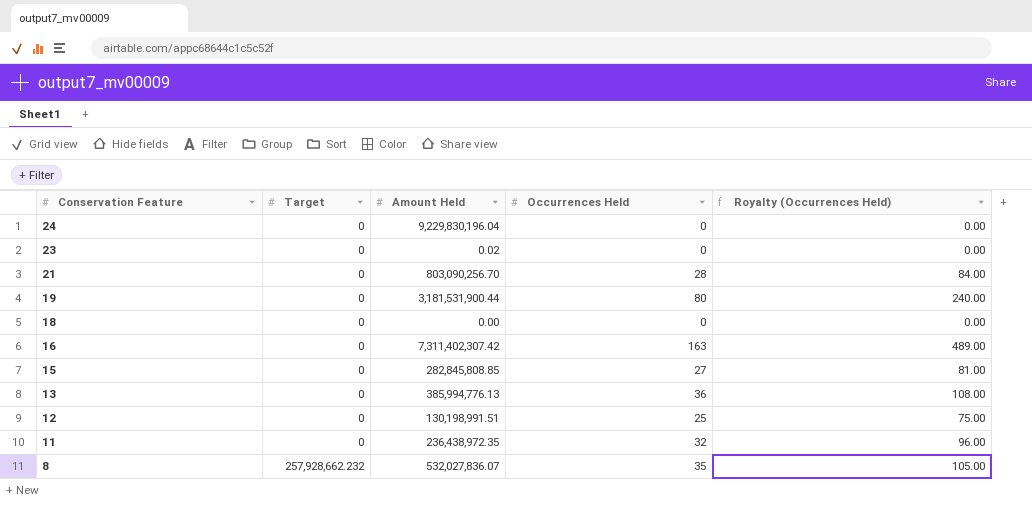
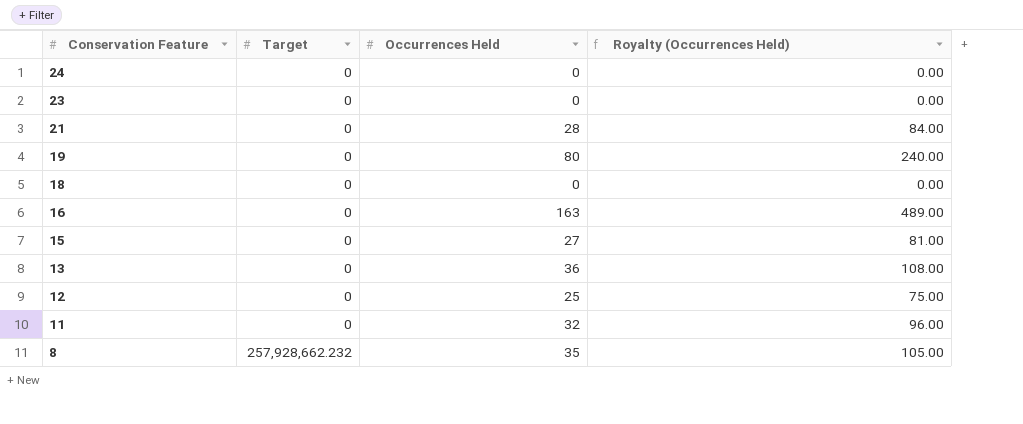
column Amount Held | position: 3 -> none

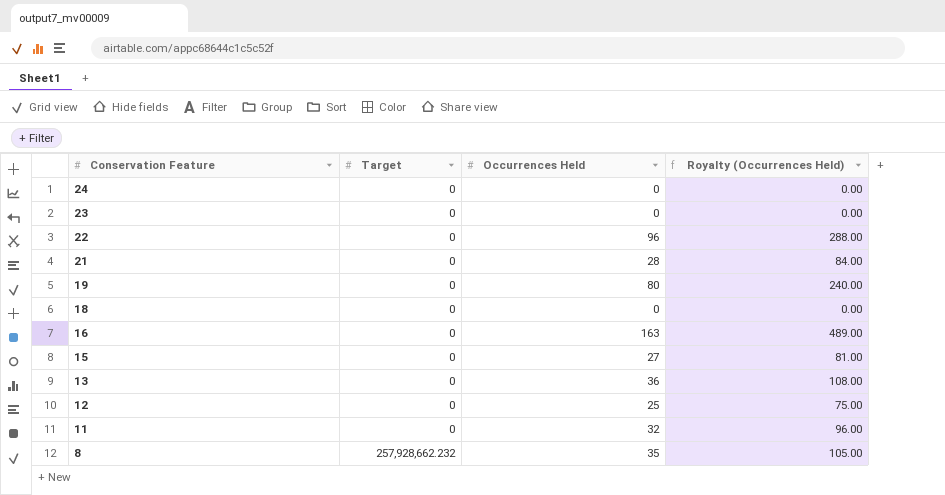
row 22: none -> 0 | 96 | 288.00

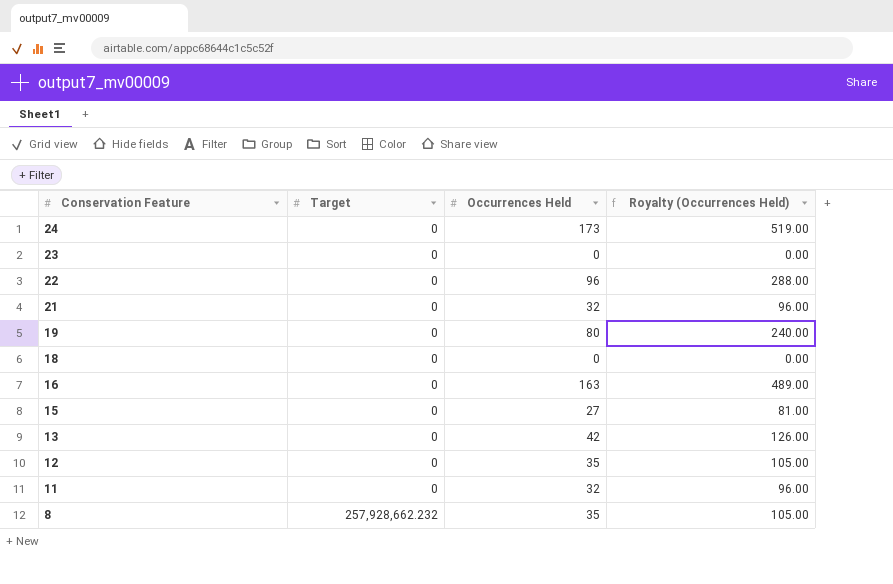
24 | Occurrences Held: 0 -> 173
24 | Royalty (Occurrences Held): 0.00 -> 519.00
21 | Occurrences Held: 28 -> 32
21 | Royalty (Occurrences Held): 84.00 -> 96.00
13 | Occurrences Held: 36 -> 42
13 | Royalty (Occurrences Held): 108.00 -> 126.00
12 | Occurrences Held: 25 -> 35
12 | Royalty (Occurrences Held): 75.00 -> 105.00

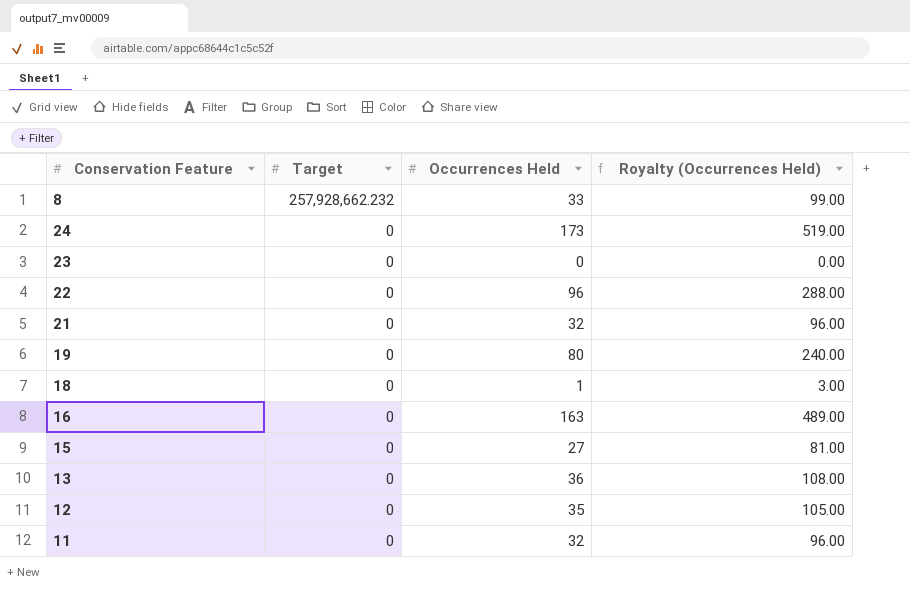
row order: Conservation Feature descending -> Target descending
8 | Occurrences Held: 35 -> 33
8 | Royalty (Occurrences Held): 105.00 -> 99.00
18 | Occurrences Held: 0 -> 1
18 | Royalty (Occurrences Held): 0.00 -> 3.00
13 | Occurrences Held: 42 -> 36
13 | Royalty (Occurrences Held): 126.00 -> 108.00

